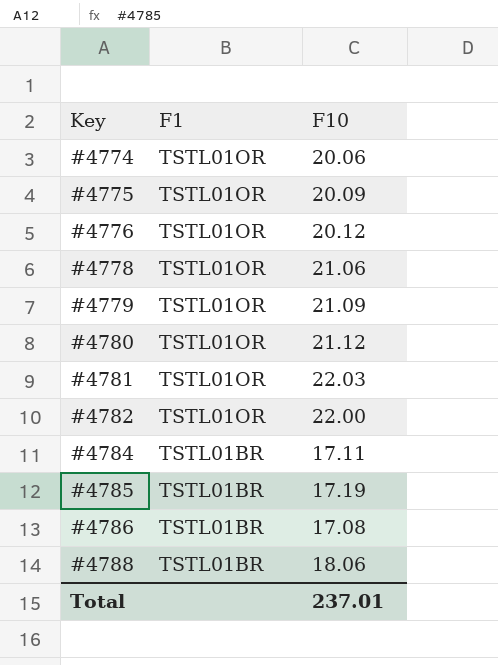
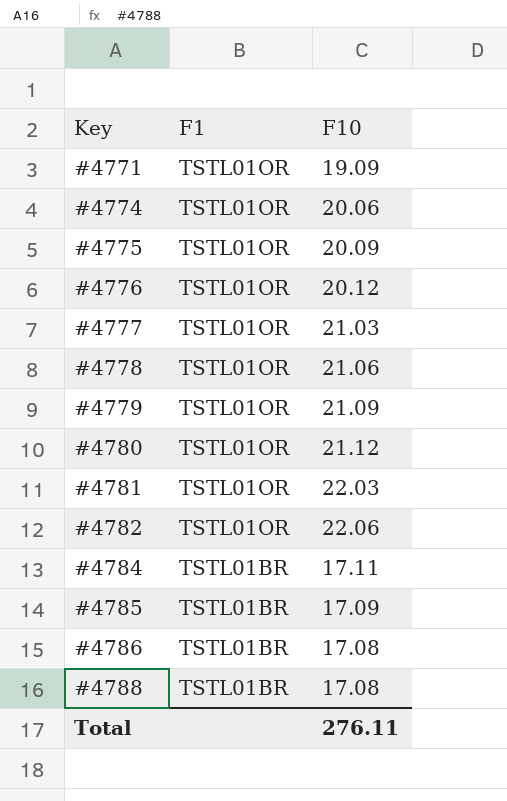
row #4771: none -> TSTL01OR | 19.09
row #4777: none -> TSTL01OR | 21.03
#4782 | F10: 22.00 -> 22.06
#4785 | F10: 17.19 -> 17.09
#4788 | F10: 18.06 -> 17.08
Total | F10: 237.01 -> 276.11

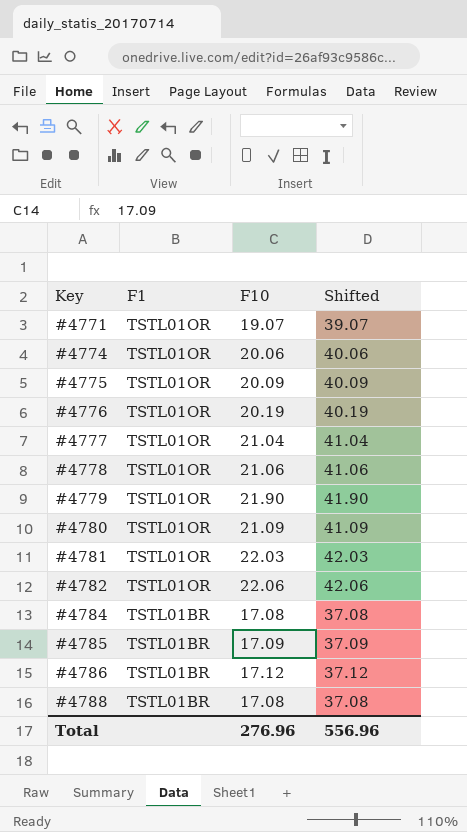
column Shifted | formula: none -> [F10] + 20
#4771 | F10: 19.09 -> 19.07
#4776 | F10: 20.12 -> 20.19
#4777 | F10: 21.03 -> 21.04
#4779 | F10: 21.09 -> 21.90
#4780 | F10: 21.12 -> 21.09
#4784 | F10: 17.11 -> 17.08
#4786 | F10: 17.08 -> 17.12
Total | F10: 276.11 -> 276.96

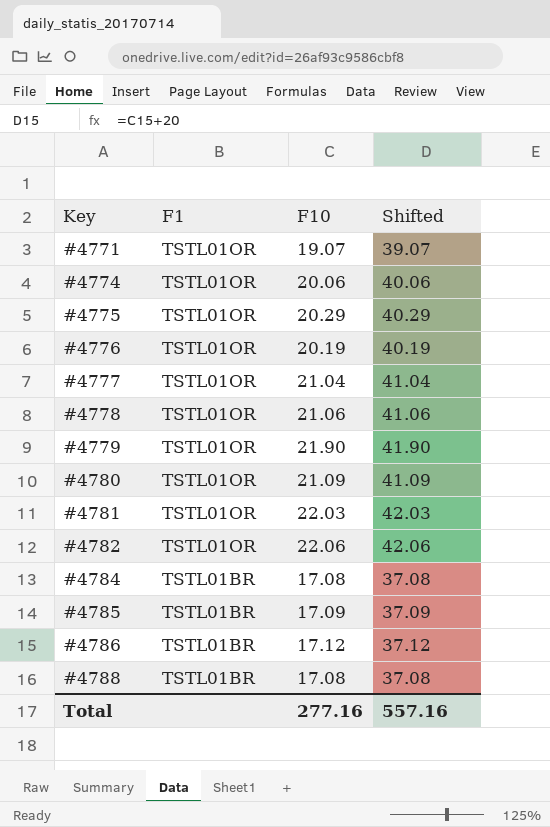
#4775 | F10: 20.09 -> 20.29
#4775 | Shifted: 40.09 -> 40.29
Total | F10: 276.96 -> 277.16
Total | Shifted: 556.96 -> 557.16

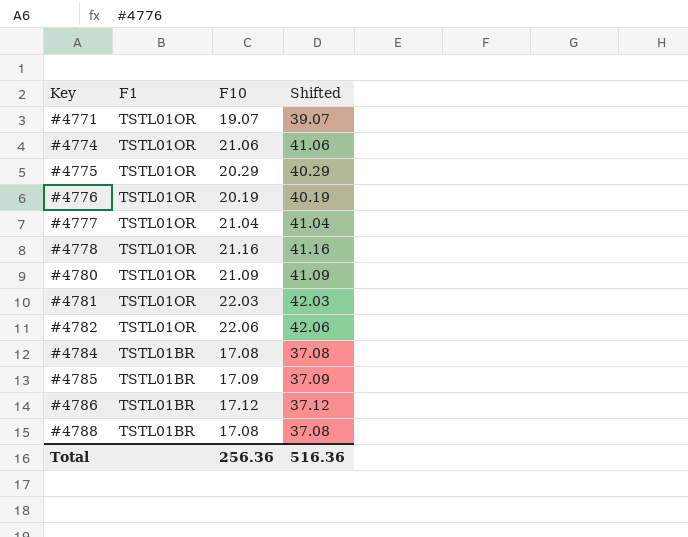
row #4779: TSTL01OR | 21.90 | 41.90 -> none
#4774 | F10: 20.06 -> 21.06
#4774 | Shifted: 40.06 -> 41.06
#4778 | F10: 21.06 -> 21.16
#4778 | Shifted: 41.06 -> 41.16
Total | F10: 277.16 -> 256.36
Total | Shifted: 557.16 -> 516.36

